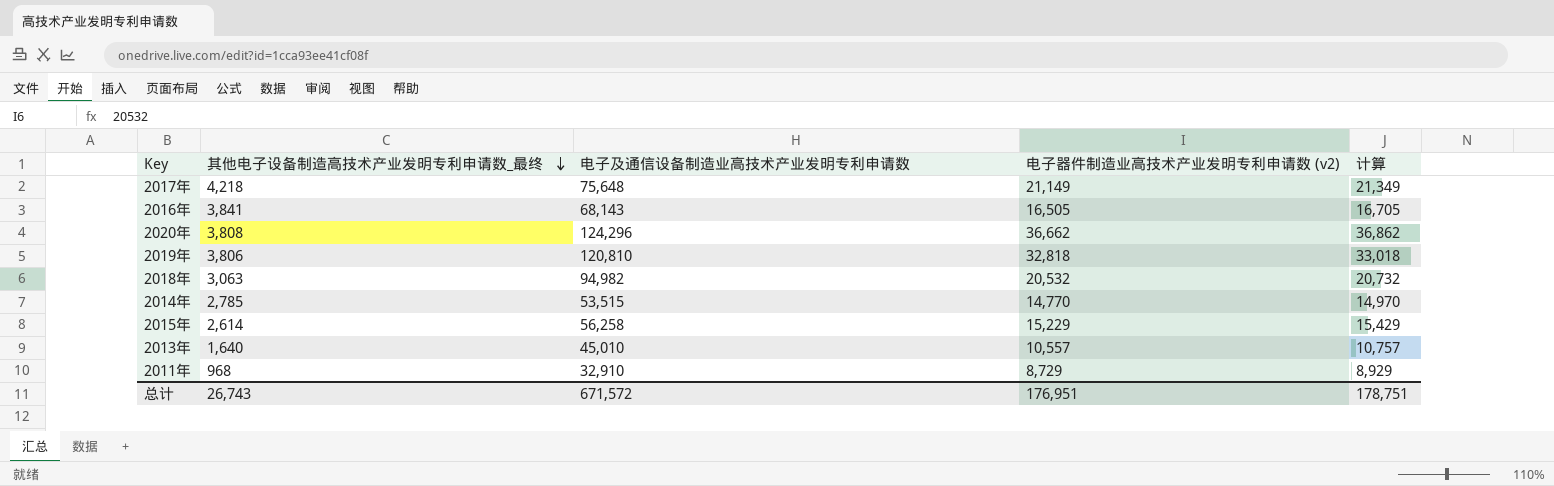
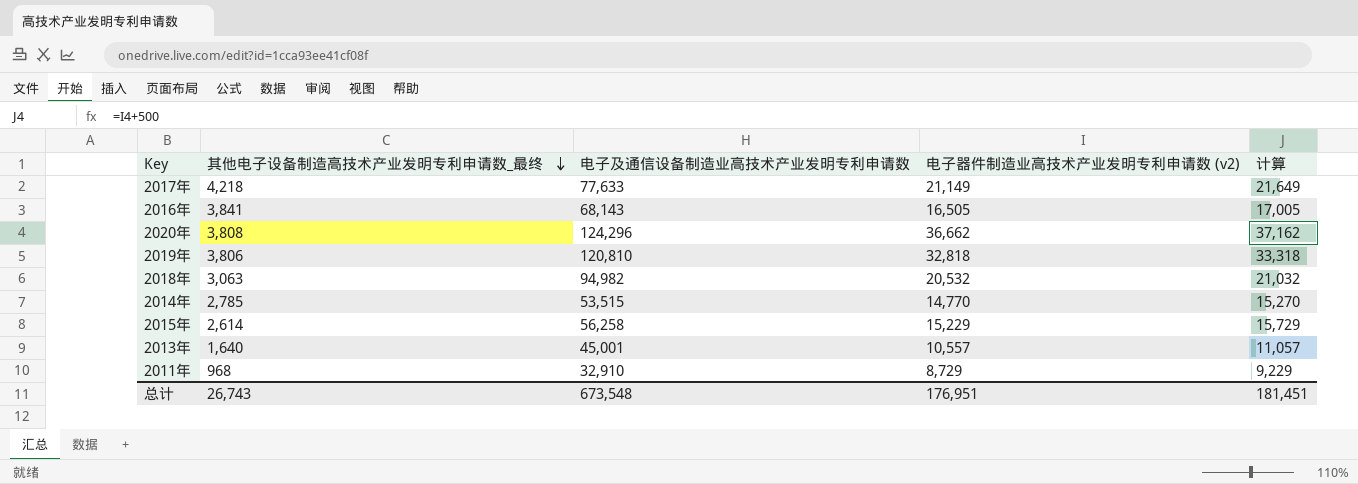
column 计算 | formula: [电子器件制造业高技术产业发明专利申请数 (v2)] + 200 -> [电子器件制造业高技术产业发明专利申请数 (v2)] + 500
2017年 | 电子及通信设备制造业高技术产业发明专利申请数: 75,648 -> 77,633
2013年 | 电子及通信设备制造业高技术产业发明专利申请数: 45,010 -> 45,001
总计 | 电子及通信设备制造业高技术产业发明专利申请数: 671,572 -> 673,548
总计 | 计算: 178,751 -> 181,451

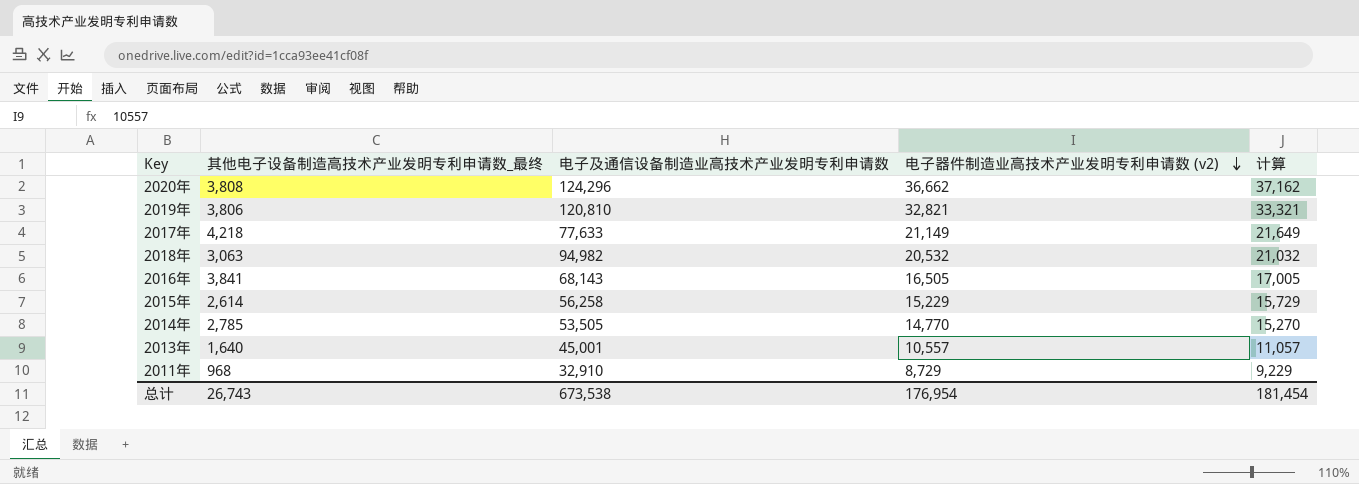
row order: 其他电子设备制造高技术产业发明专利申请数_最终 descending -> 电子器件制造业高技术产业发明专利申请数 (v2) descending
2019年 | 电子器件制造业高技术产业发明专利申请数 (v2): 32,818 -> 32,821
2019年 | 计算: 33,318 -> 33,321
2014年 | 电子及通信设备制造业高技术产业发明专利申请数: 53,515 -> 53,505
总计 | 电子及通信设备制造业高技术产业发明专利申请数: 673,548 -> 673,538
总计 | 电子器件制造业高技术产业发明专利申请数 (v2): 176,951 -> 176,954
总计 | 计算: 181,451 -> 181,454

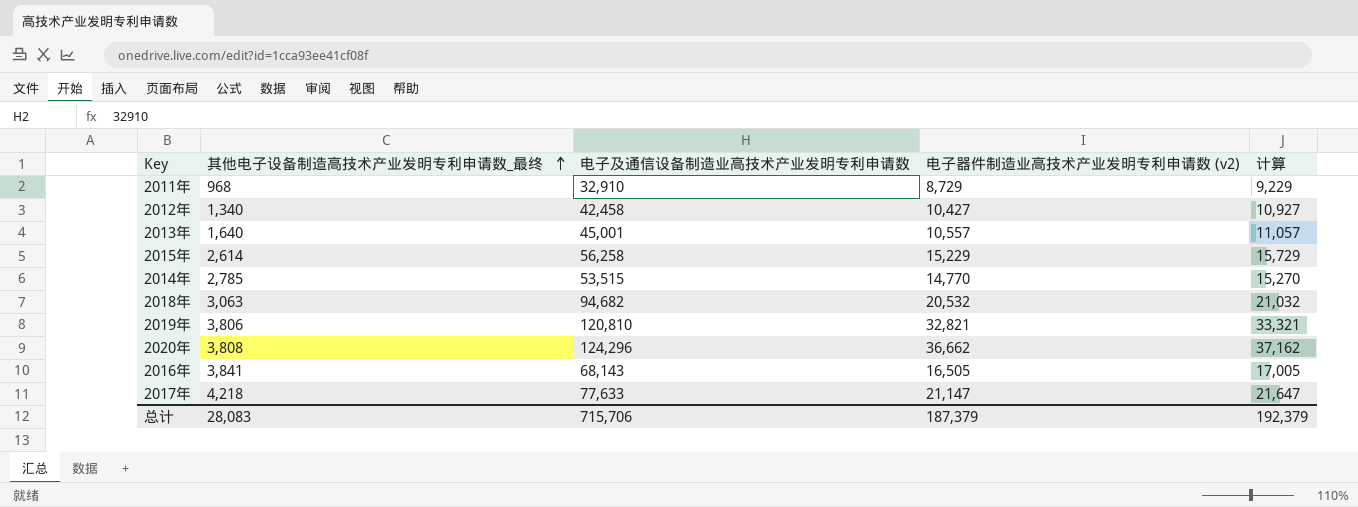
row order: 电子器件制造业高技术产业发明专利申请数 (v2) descending -> 其他电子设备制造高技术产业发明专利申请数_最终 ascending
row 2012年: none -> 1,340 | 42,458 | 10,427 | 10,927
2014年 | 电子及通信设备制造业高技术产业发明专利申请数: 53,505 -> 53,515
2018年 | 电子及通信设备制造业高技术产业发明专利申请数: 94,982 -> 94,682
2017年 | 电子器件制造业高技术产业发明专利申请数 (v2): 21,149 -> 21,147
2017年 | 计算: 21,649 -> 21,647
总计 | 其他电子设备制造高技术产业发明专利申请数_最终: 26,743 -> 28,083
总计 | 电子及通信设备制造业高技术产业发明专利申请数: 673,538 -> 715,706
总计 | 电子器件制造业高技术产业发明专利申请数 (v2): 176,954 -> 187,379
总计 | 计算: 181,454 -> 192,379

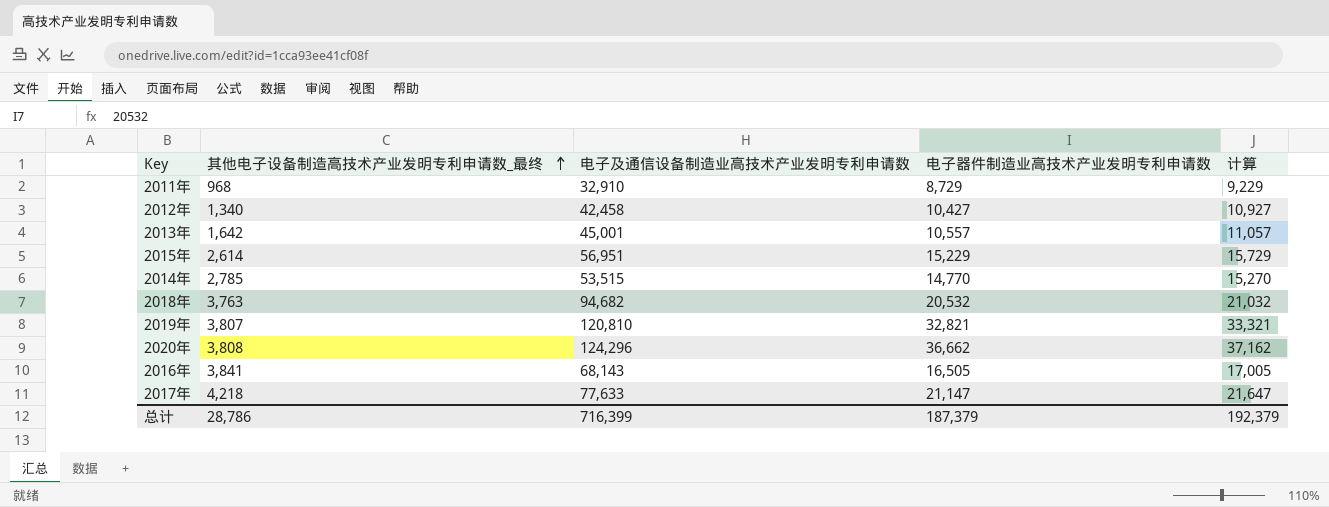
column name: 电子器件制造业高技术产业发明专利申请数 (v2) -> 电子器件制造业高技术产业发明专利申请数
2013年 | 其他电子设备制造高技术产业发明专利申请数_最终: 1,640 -> 1,642
2015年 | 电子及通信设备制造业高技术产业发明专利申请数: 56,258 -> 56,951
2018年 | 其他电子设备制造高技术产业发明专利申请数_最终: 3,063 -> 3,763
2019年 | 其他电子设备制造高技术产业发明专利申请数_最终: 3,806 -> 3,807
总计 | 其他电子设备制造高技术产业发明专利申请数_最终: 28,083 -> 28,786
总计 | 电子及通信设备制造业高技术产业发明专利申请数: 715,706 -> 716,399

